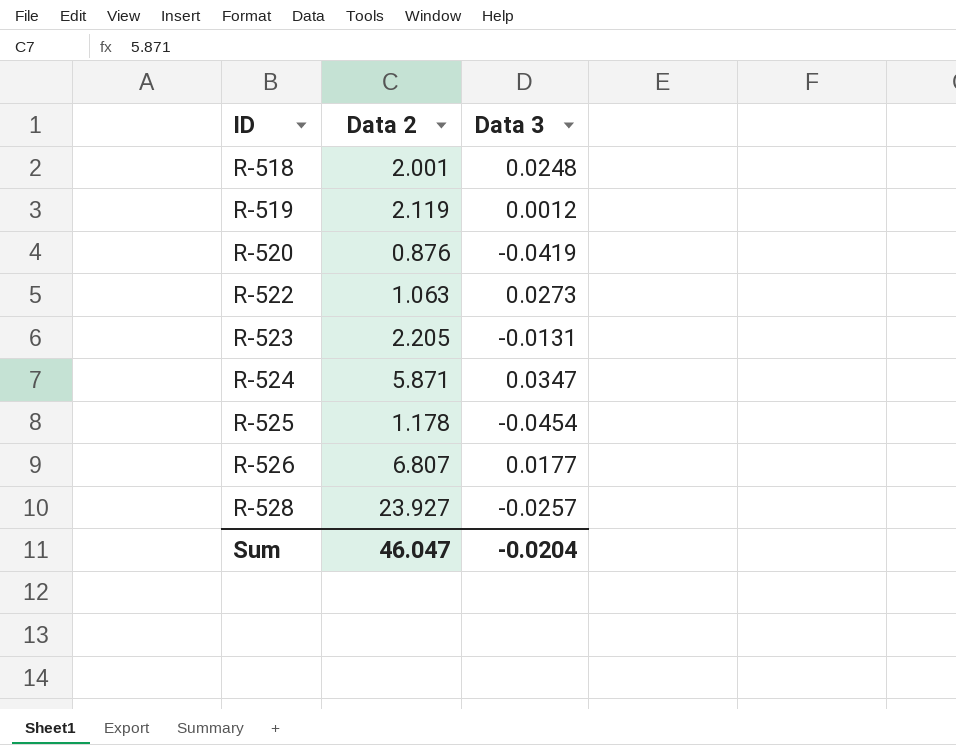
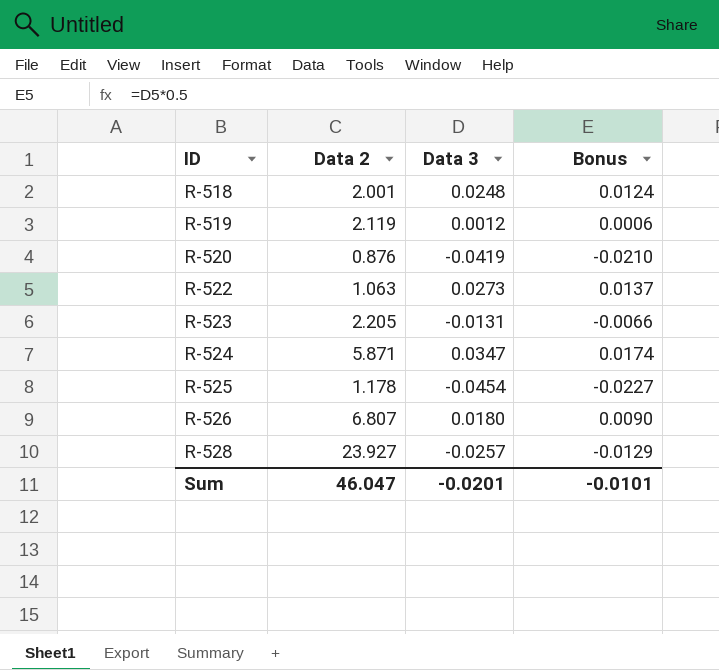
column Bonus | formula: none -> [Data 3] * 0.5
R-526 | Data 3: 0.0177 -> 0.0180
Sum | Data 3: -0.0204 -> -0.0201

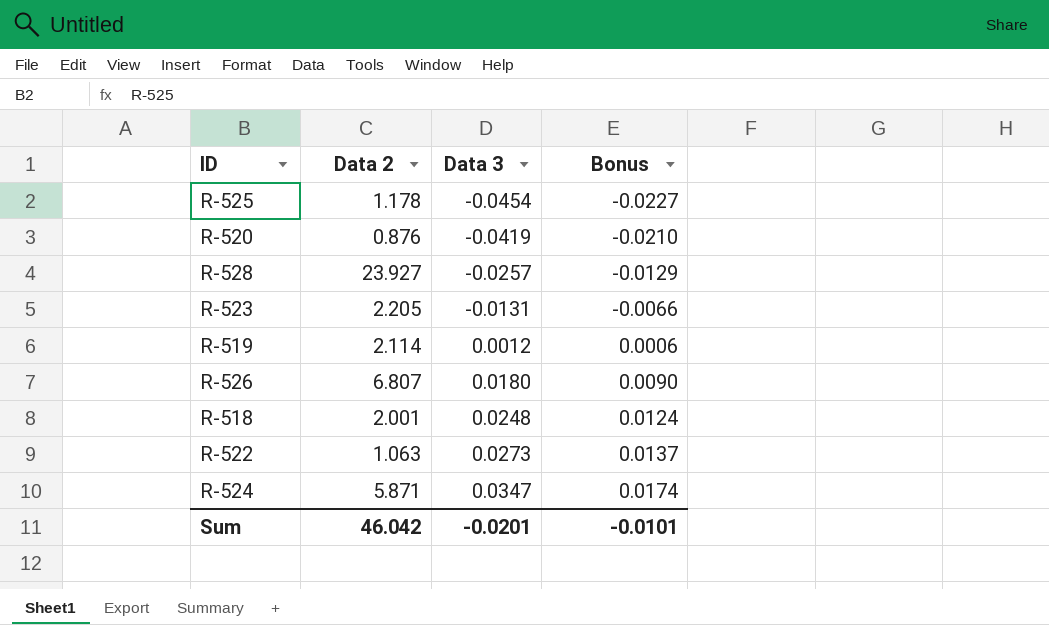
row order: ID ascending -> Data 3 ascending
R-519 | Data 2: 2.119 -> 2.114
Sum | Data 2: 46.047 -> 46.042

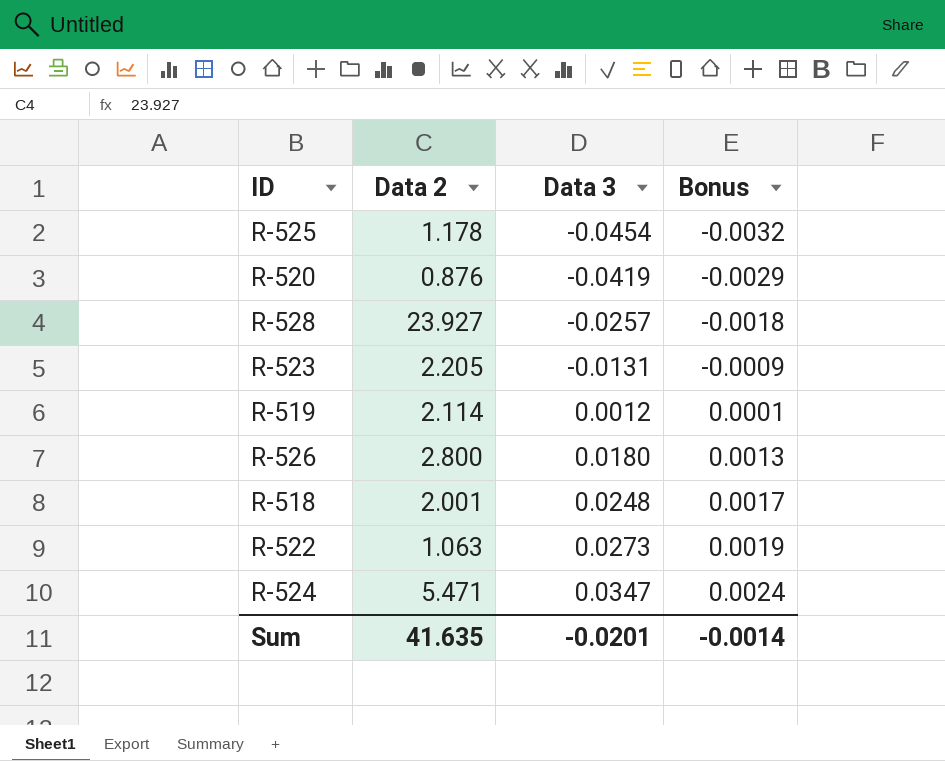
column Bonus | formula: [Data 3] * 0.5 -> [Data 3] * 0.07
R-526 | Data 2: 6.807 -> 2.800
R-524 | Data 2: 5.871 -> 5.471
Sum | Data 2: 46.042 -> 41.635
Sum | Bonus: -0.0101 -> -0.0014

